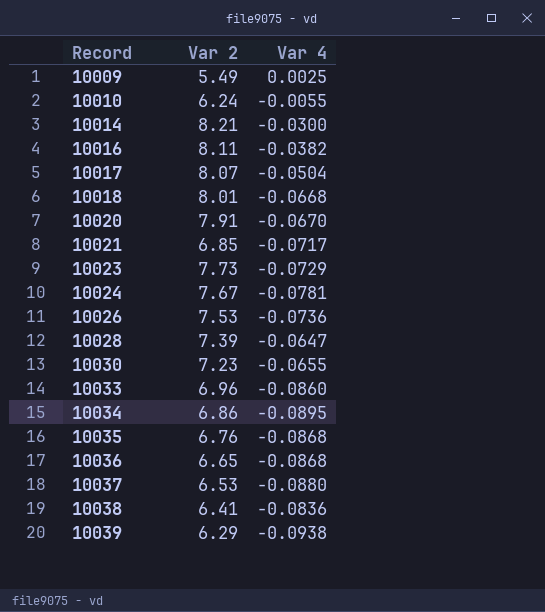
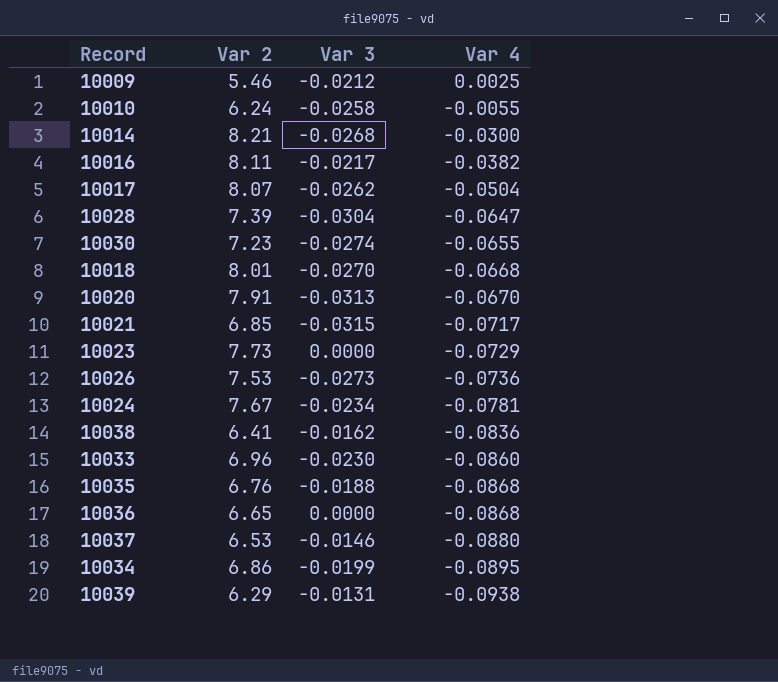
row order: Record ascending -> Var 4 descending
column Var 3 | position: none -> 3
10009 | Var 2: 5.49 -> 5.46

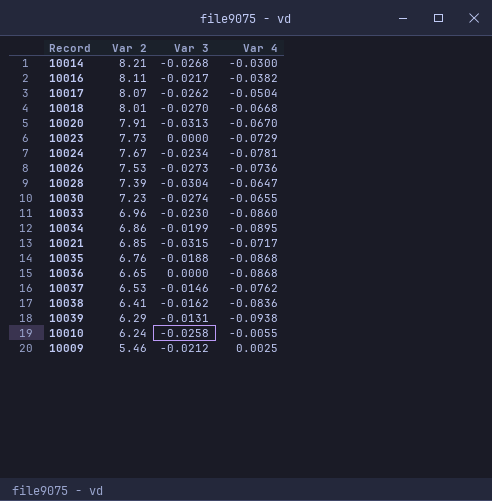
row order: Var 4 descending -> Var 2 descending
10037 | Var 4: -0.0880 -> -0.0762

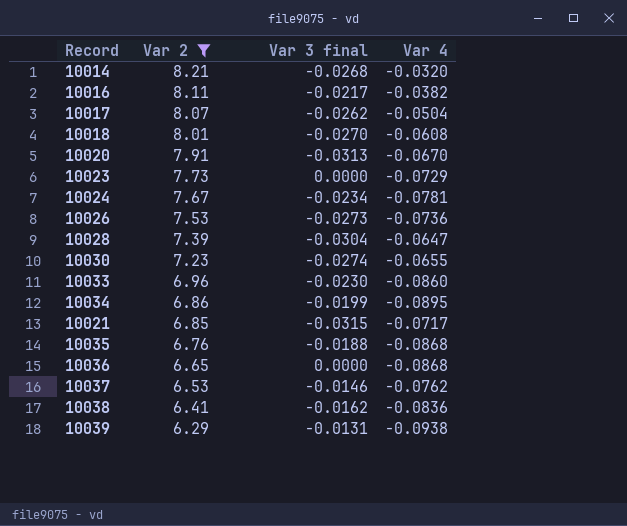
filter: none -> Var 2 >= 6.29
column name: Var 3 -> Var 3 final
10014 | Var 4: -0.0300 -> -0.0320
10018 | Var 4: -0.0668 -> -0.0608

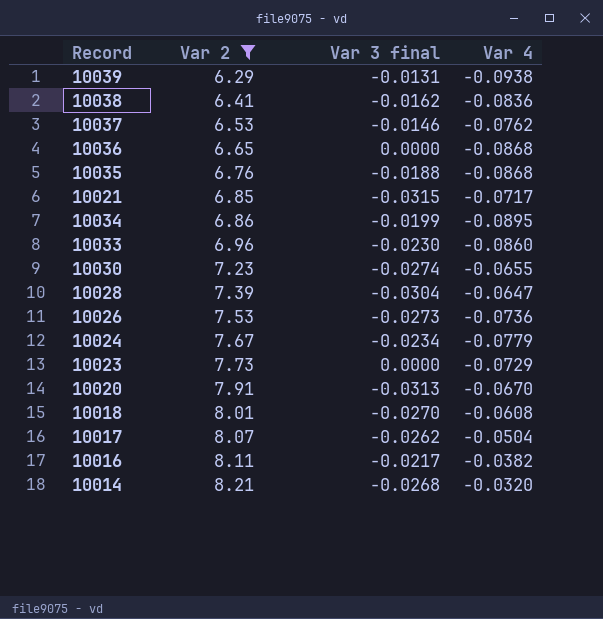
row order: Var 2 descending -> Var 2 ascending
10024 | Var 4: -0.0781 -> -0.0779

